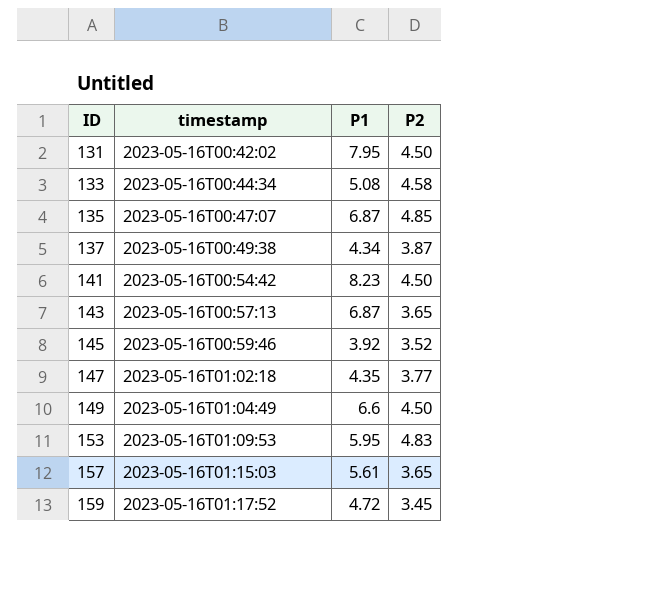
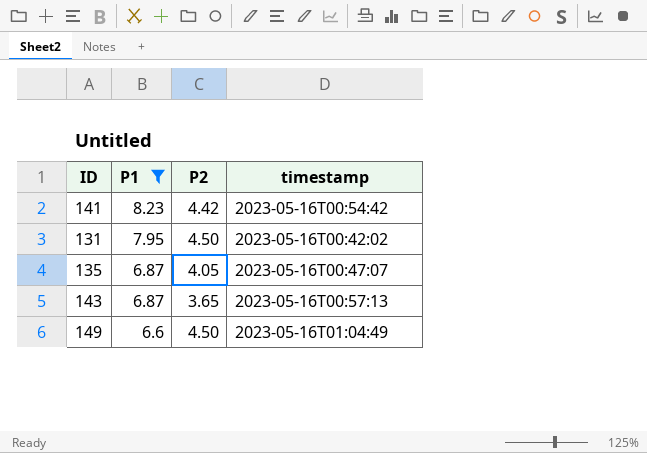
filter: none -> P1 >= 6.6
row order: ID ascending -> P1 descending
column timestamp | position: 2 -> 4
141 | P2: 4.50 -> 4.42
135 | P2: 4.85 -> 4.05

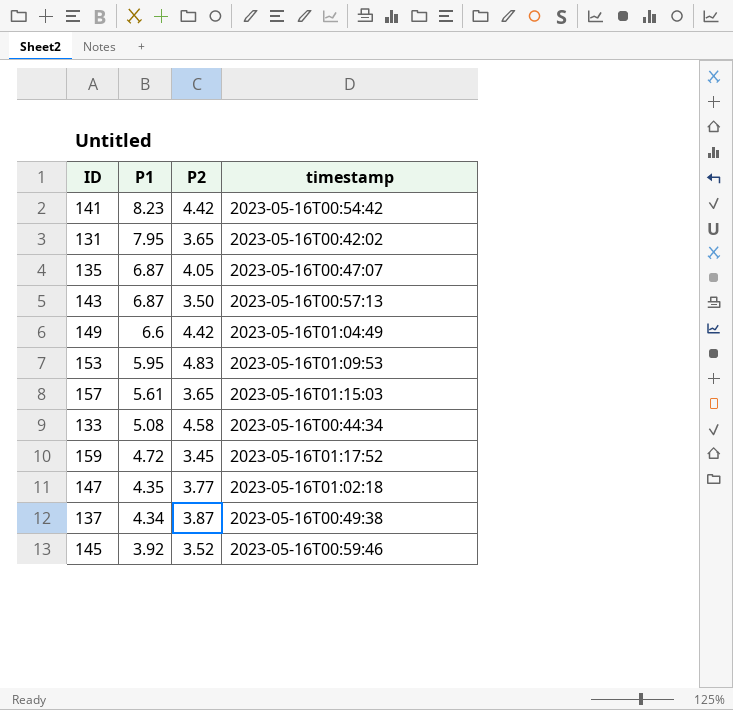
filter: P1 >= 6.6 -> none
131 | P2: 4.50 -> 3.65
143 | P2: 3.65 -> 3.50
149 | P2: 4.50 -> 4.42

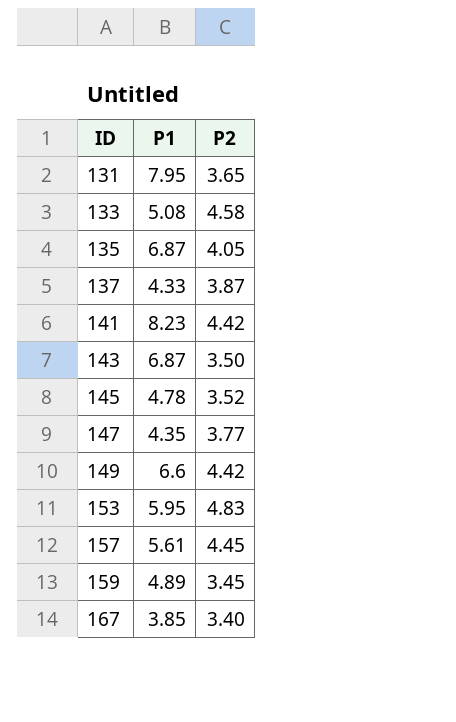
row order: P1 descending -> ID ascending
column timestamp | position: 4 -> none
137 | P1: 4.34 -> 4.33
145 | P1: 3.92 -> 4.78
157 | P2: 3.65 -> 4.45
159 | P1: 4.72 -> 4.89
row 167: none -> 3.85 | 3.40

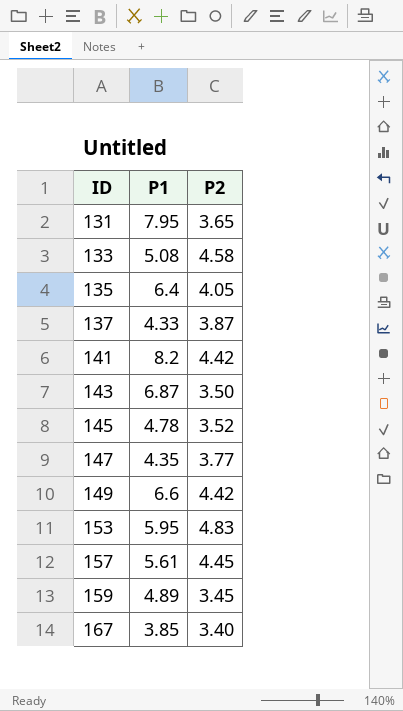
135 | P1: 6.87 -> 6.4
141 | P1: 8.23 -> 8.2

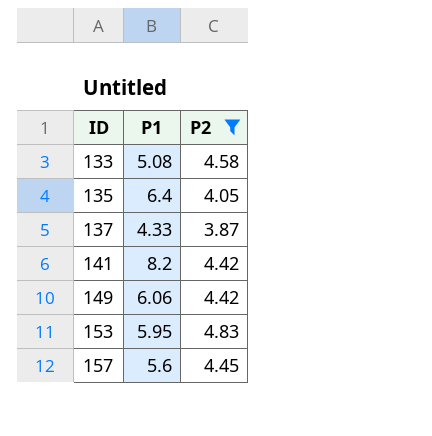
filter: none -> P2 >= 3.87
149 | P1: 6.6 -> 6.06
157 | P1: 5.61 -> 5.6

